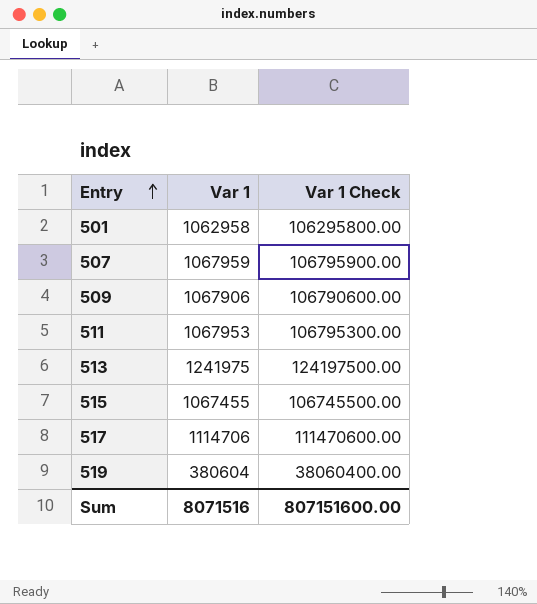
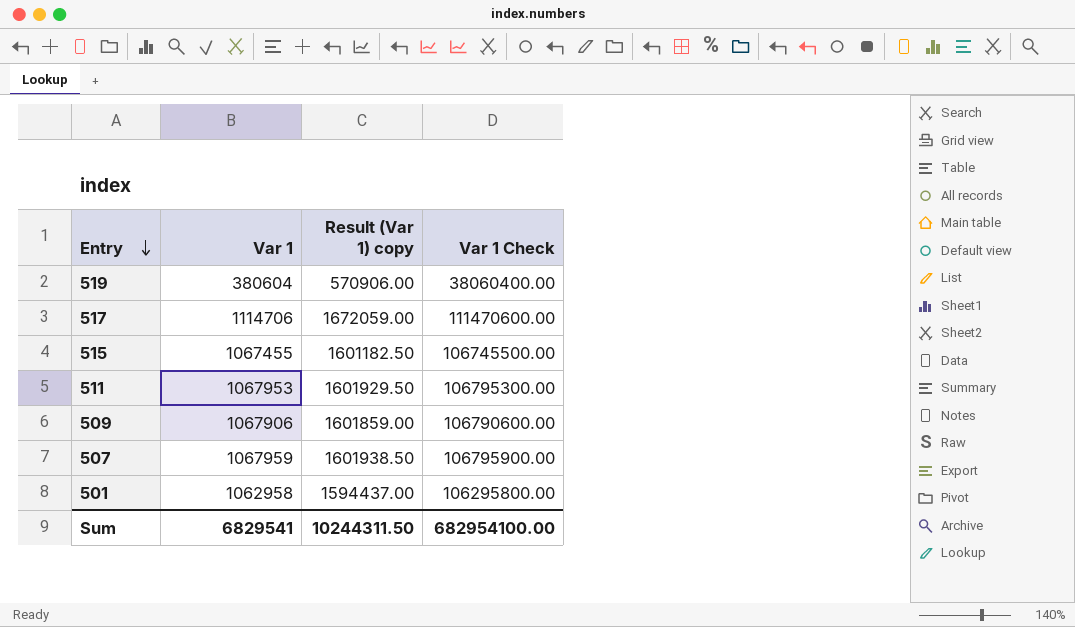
row order: Entry ascending -> Entry descending
column Result (Var 1) copy | formula: none -> [Var 1] * 1.5
row 513: 1241975 | 124197500.00 -> none
Sum | Var 1: 8071516 -> 6829541
Sum | Var 1 Check: 807151600.00 -> 682954100.00

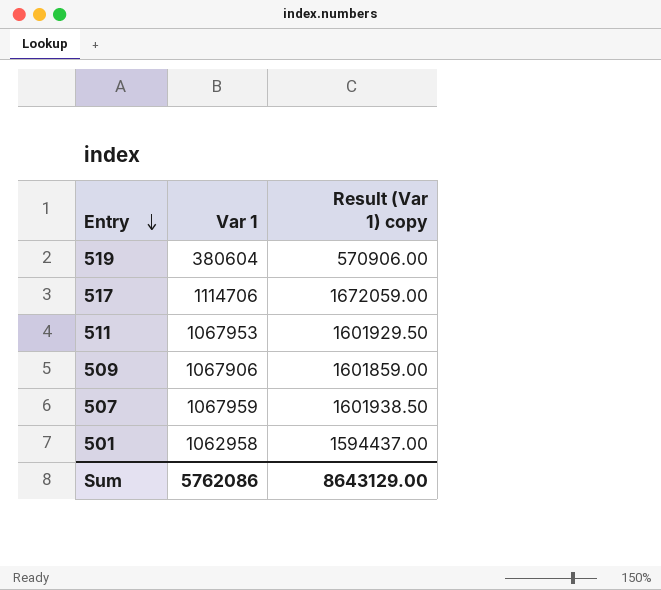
column Var 1 Check | formula: [Var 1] * 100 -> none
row 515: 1067455 | 1601182.50 | 106745500.00 -> none
Sum | Var 1: 6829541 -> 5762086
Sum | Result (Var 1) copy: 10244311.50 -> 8643129.00

